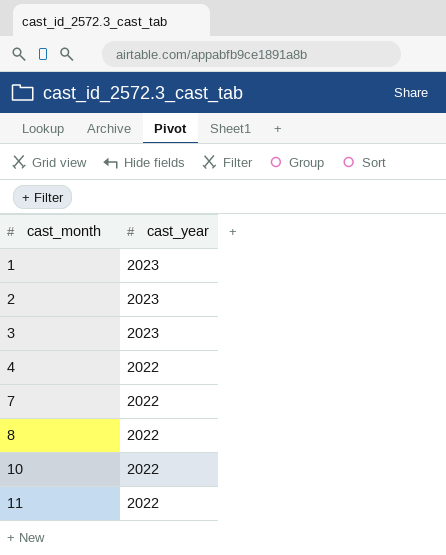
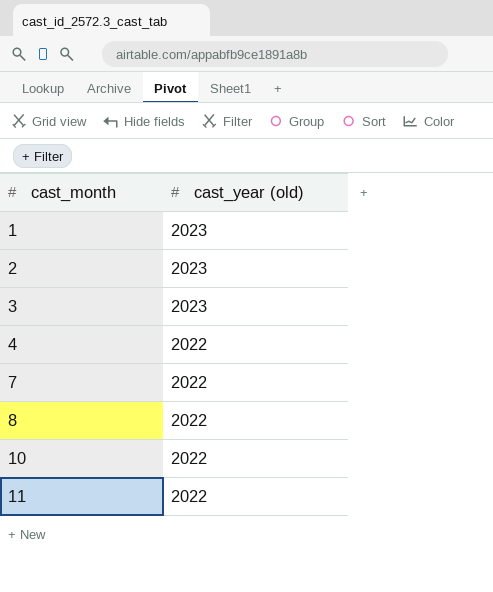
column name: cast_year -> cast_year (old)

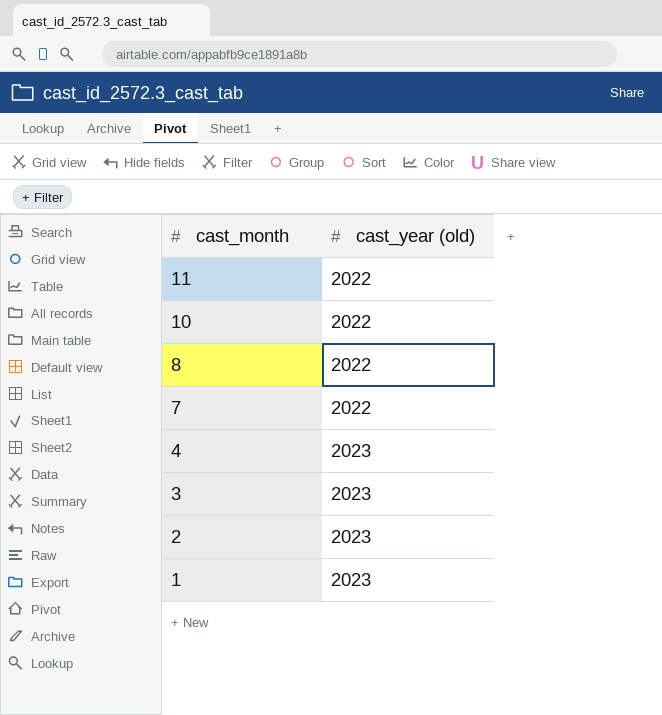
row order: cast_month ascending -> cast_month descending
4 | cast_year (old): 2022 -> 2023

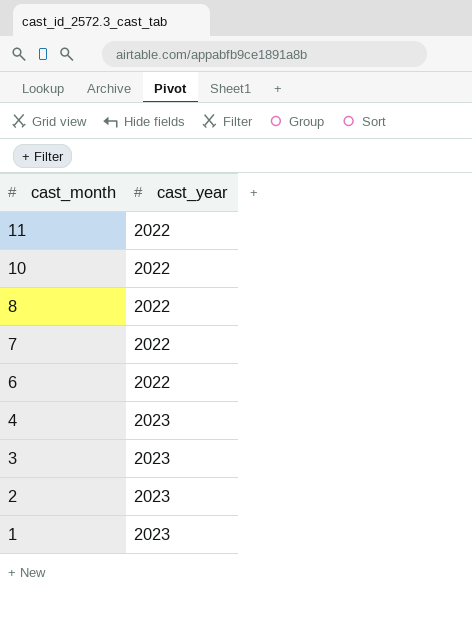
column name: cast_year (old) -> cast_year
row 6: none -> 2022

